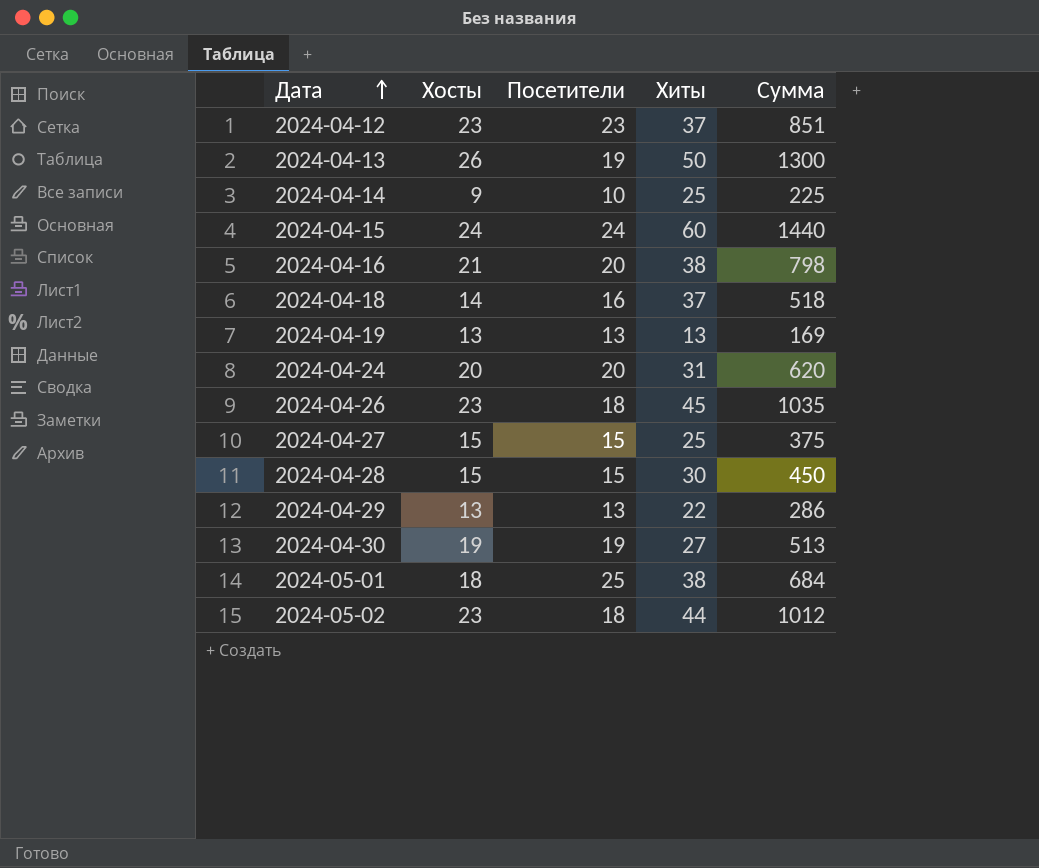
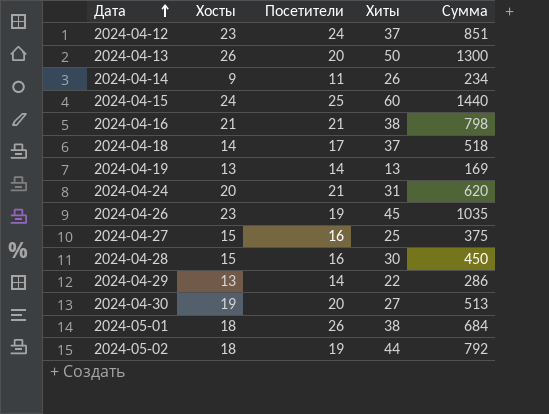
2024-04-12 | Посетители: 23 -> 24
2024-04-13 | Посетители: 19 -> 20
2024-04-14 | Посетители: 10 -> 11
2024-04-14 | Хиты: 25 -> 26
2024-04-14 | Сумма: 225 -> 234
2024-04-15 | Посетители: 24 -> 25
2024-04-16 | Посетители: 20 -> 21
2024-04-18 | Посетители: 16 -> 17
2024-04-19 | Посетители: 13 -> 14
2024-04-24 | Посетители: 20 -> 21
2024-04-26 | Посетители: 18 -> 19
2024-04-27 | Посетители: 15 -> 16
2024-04-28 | Посетители: 15 -> 16
2024-04-29 | Посетители: 13 -> 14
2024-04-30 | Посетители: 19 -> 20
2024-05-01 | Посетители: 25 -> 26
2024-05-02 | Хосты: 23 -> 18
2024-05-02 | Посетители: 18 -> 19
2024-05-02 | Сумма: 1012 -> 792

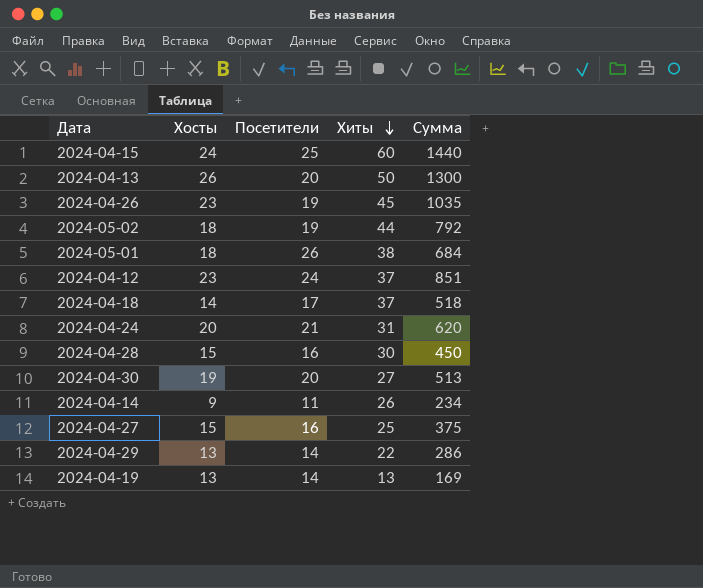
row order: Дата ascending -> Хиты descending
row 2024-04-16: 21 | 21 | 38 | 798 -> none

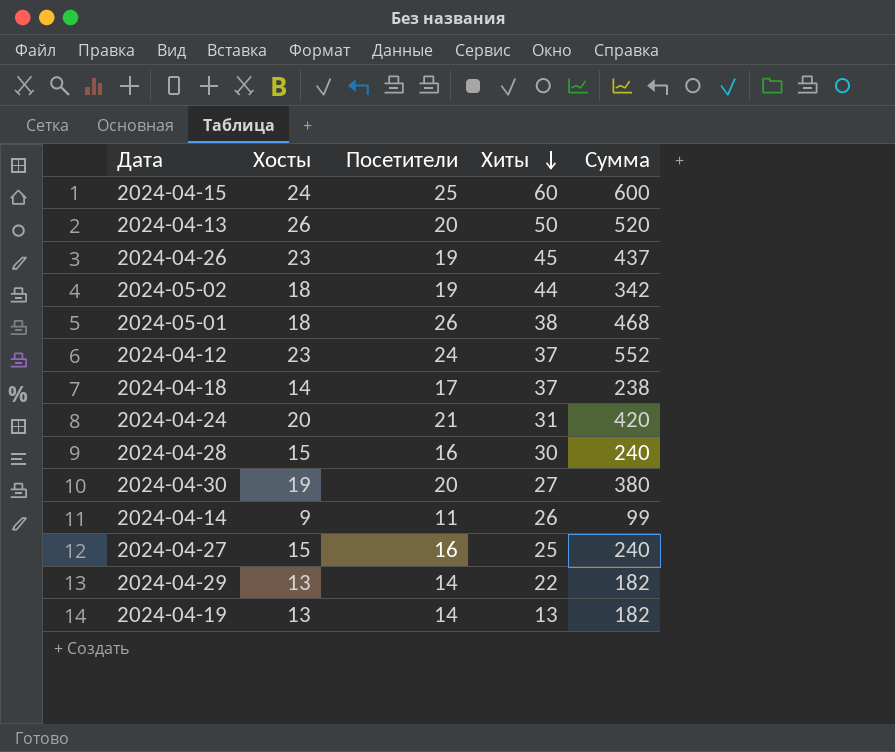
column Сумма | formula: [Хосты] * [Хиты] -> [Хосты] * [Посетители]

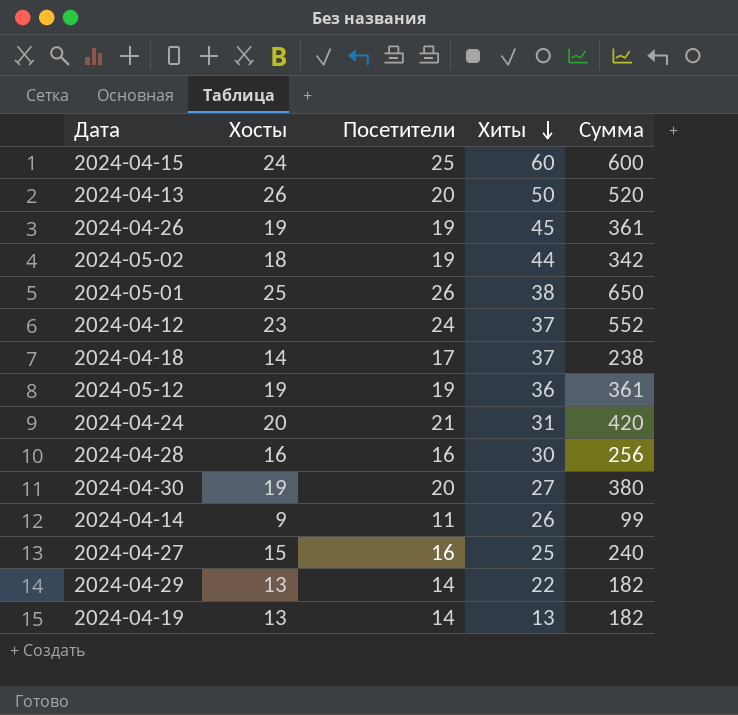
2024-04-26 | Хосты: 23 -> 19
2024-04-26 | Сумма: 437 -> 361
2024-05-01 | Хосты: 18 -> 25
2024-05-01 | Сумма: 468 -> 650
row 2024-05-12: none -> 19 | 19 | 36 | 361
2024-04-28 | Хосты: 15 -> 16
2024-04-28 | Сумма: 240 -> 256

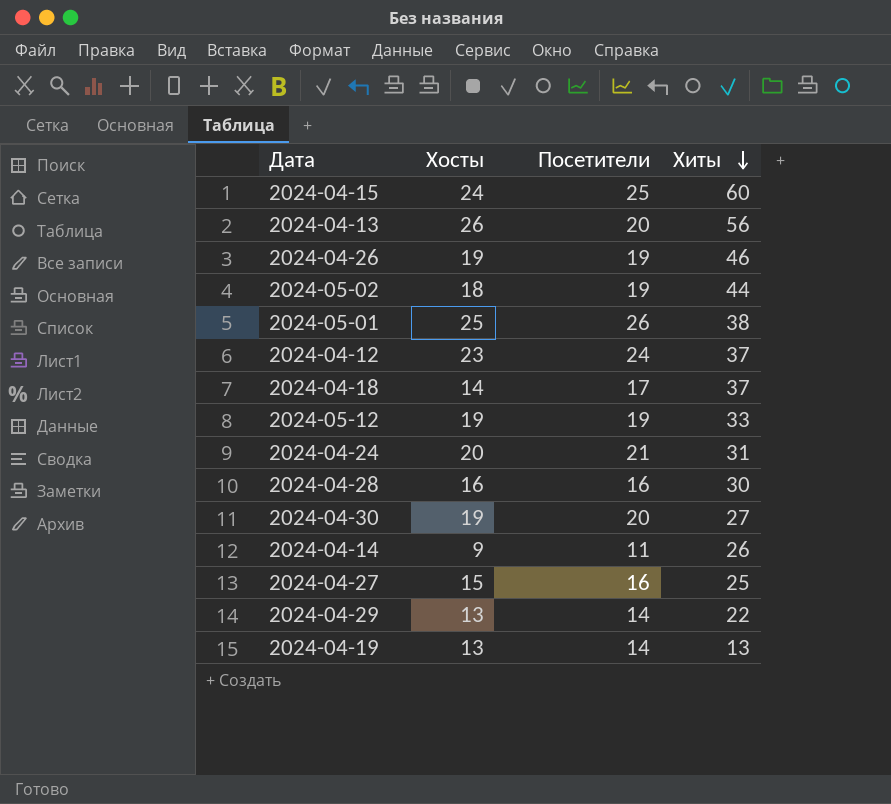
column Сумма | formula: [Хосты] * [Посетители] -> none
2024-04-13 | Хиты: 50 -> 56
2024-04-26 | Хиты: 45 -> 46
2024-05-12 | Хиты: 36 -> 33

